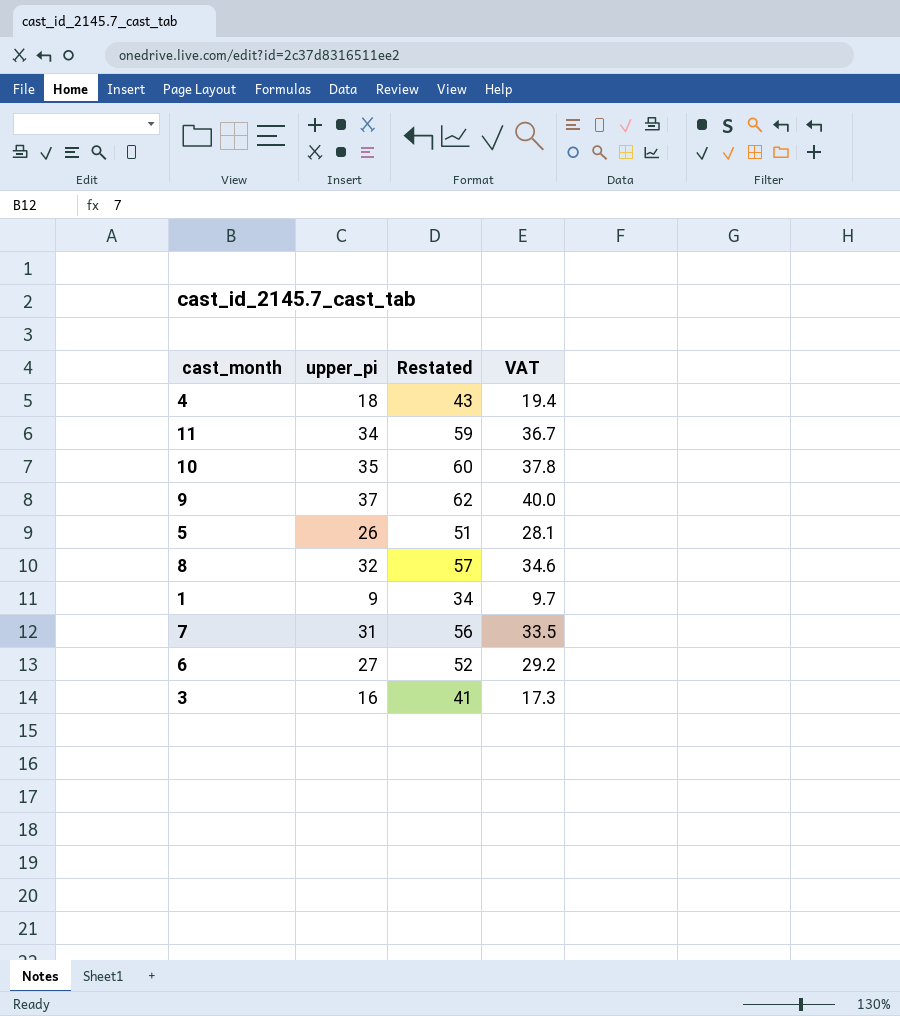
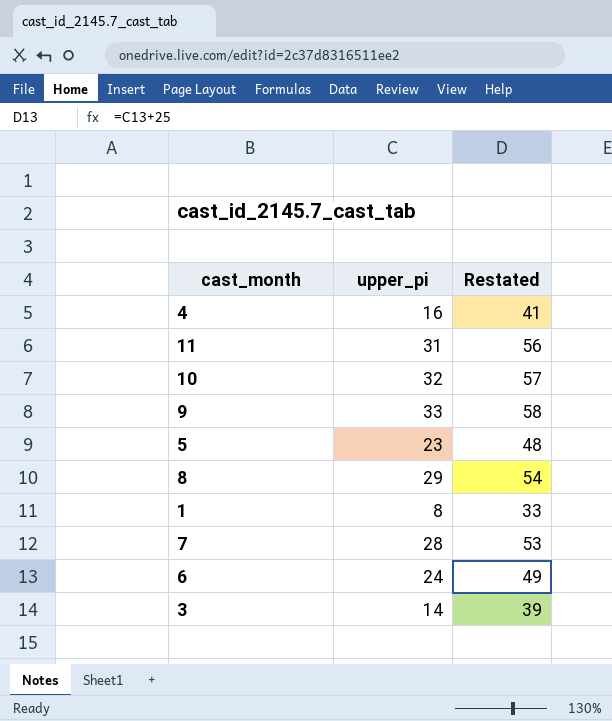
column VAT | formula: [upper_pi] * 1.08 -> none
4 | upper_pi: 18 -> 16
4 | Restated: 43 -> 41
11 | upper_pi: 34 -> 31
11 | Restated: 59 -> 56
10 | upper_pi: 35 -> 32
10 | Restated: 60 -> 57
9 | upper_pi: 37 -> 33
9 | Restated: 62 -> 58
5 | upper_pi: 26 -> 23
5 | Restated: 51 -> 48
8 | upper_pi: 32 -> 29
8 | Restated: 57 -> 54
1 | upper_pi: 9 -> 8
1 | Restated: 34 -> 33
7 | upper_pi: 31 -> 28
7 | Restated: 56 -> 53
6 | upper_pi: 27 -> 24
6 | Restated: 52 -> 49
3 | upper_pi: 16 -> 14
3 | Restated: 41 -> 39

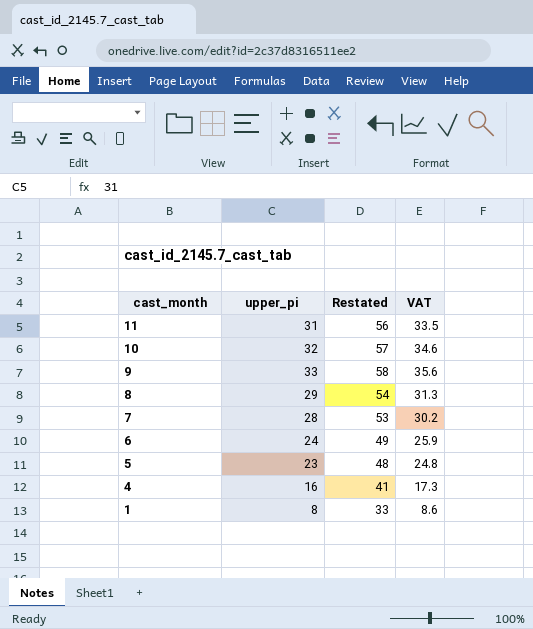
row order: none -> cast_month descending
column VAT | formula: none -> [upper_pi] * 1.08
row 3: 14 | 39 -> none

